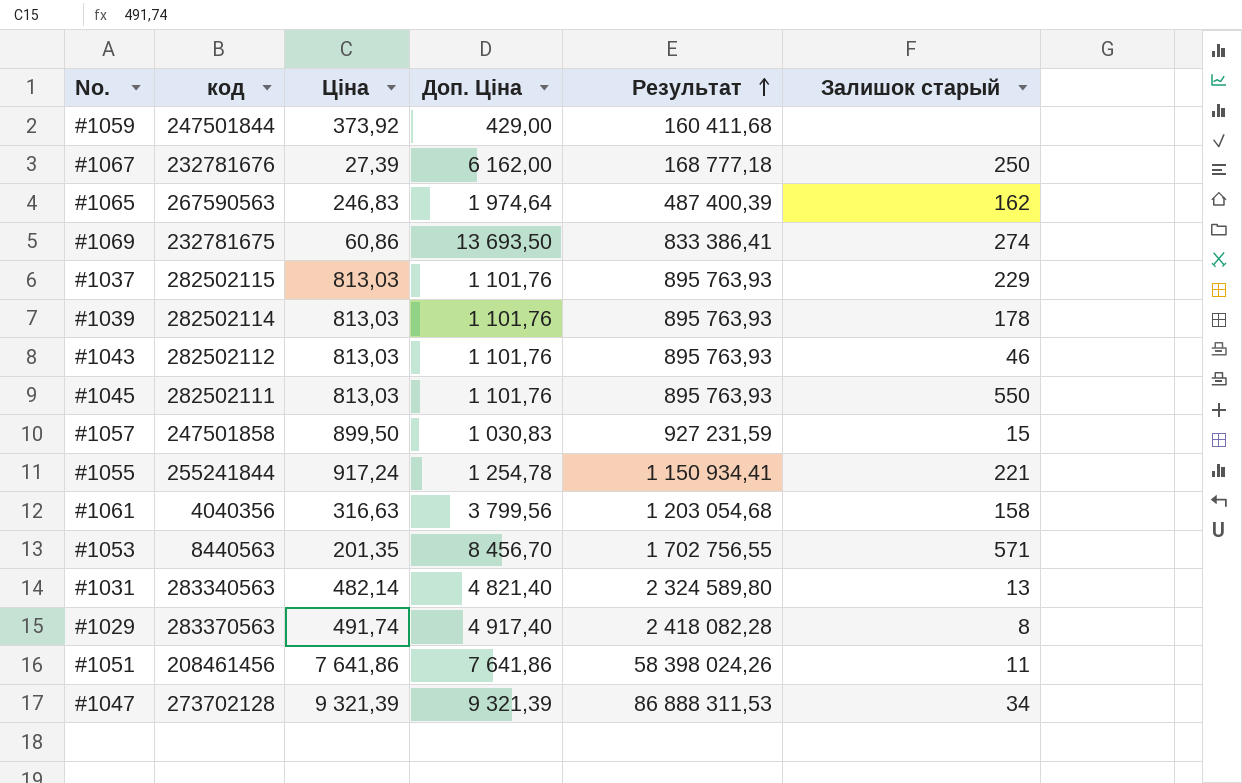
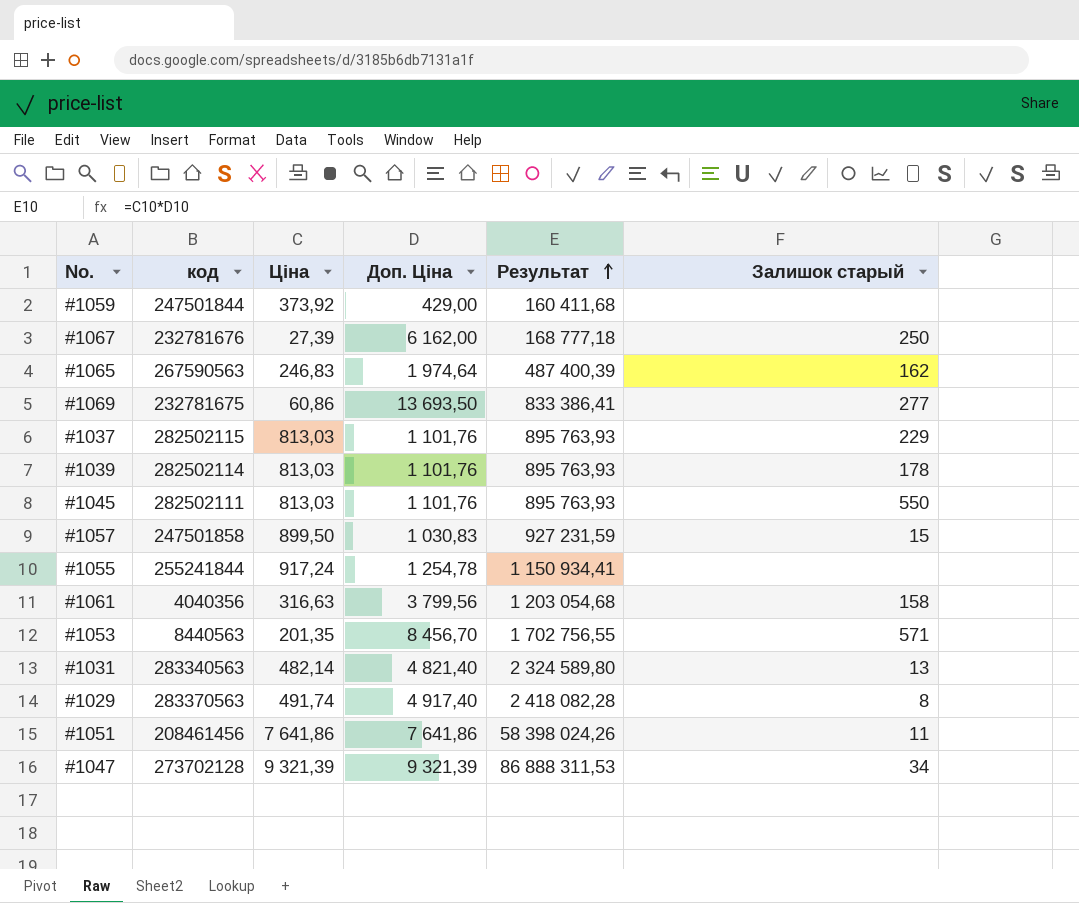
row #1043: 282502112 | 813,03 | 1 101,76 | 895 763,93 | 46 -> none
#1069 | Залишок старый: 274 -> 277
#1055 | Залишок старый: 221 -> none

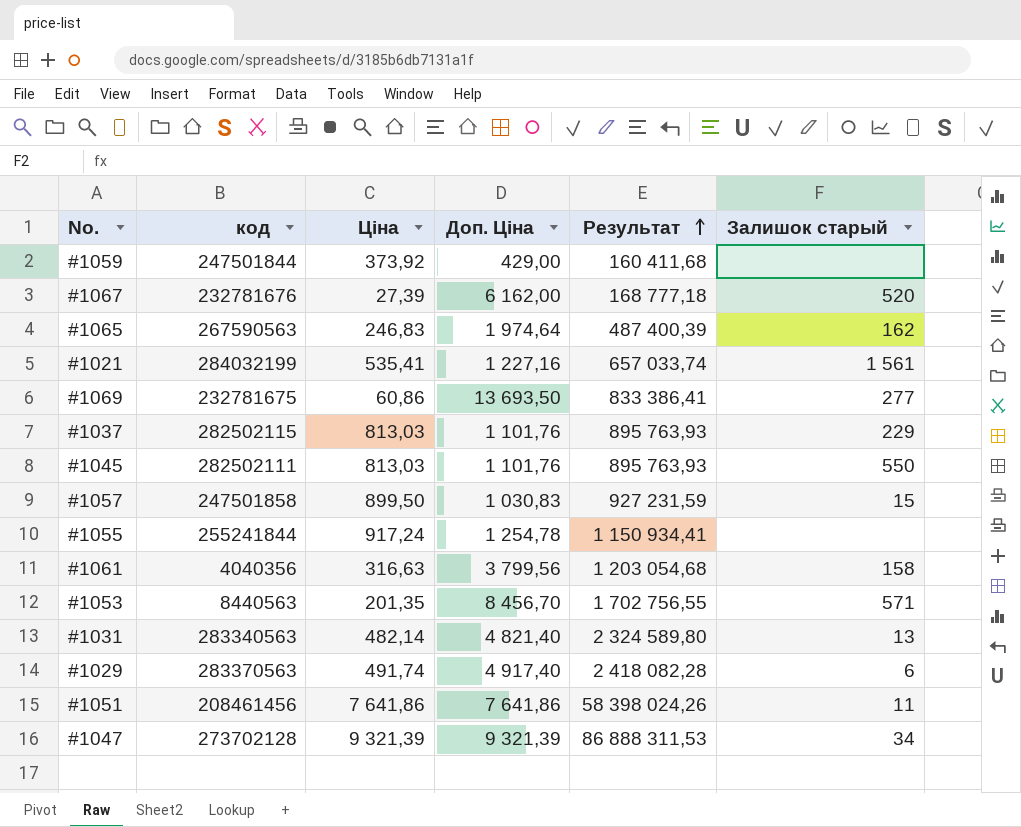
row #1039: 282502114 | 813,03 | 1 101,76 | 895 763,93 | 178 -> none
#1067 | Залишок старый: 250 -> 520
row #1021: none -> 284032199 | 535,41 | 1 227,16 | 657 033,74 | 1 561
#1029 | Залишок старый: 8 -> 6

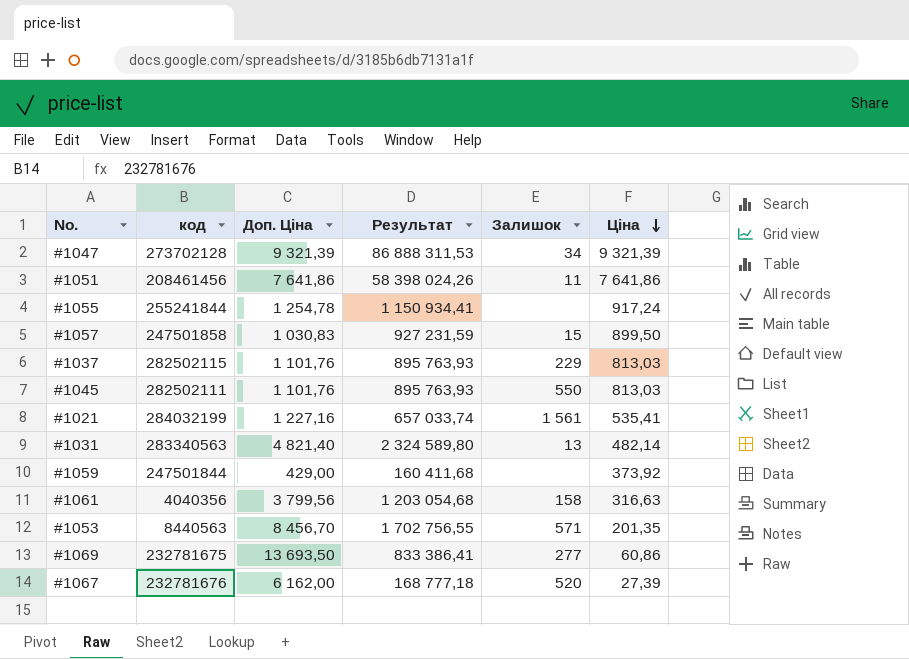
row order: Результат ascending -> Ціна descending
column name: Залишок старый -> Залишок
column Ціна | position: 3 -> 6
row #1065: 267590563 | 246,83 | 1 974,64 | 487 400,39 | 162 -> none
row #1029: 283370563 | 491,74 | 4 917,40 | 2 418 082,28 | 6 -> none

